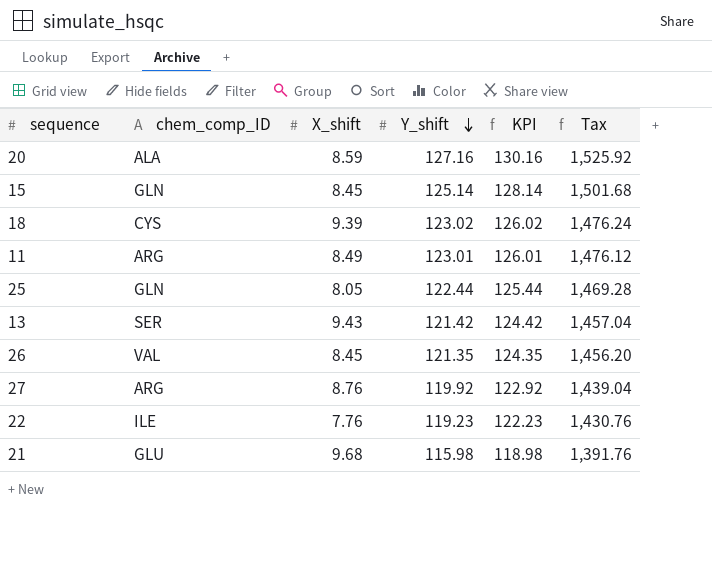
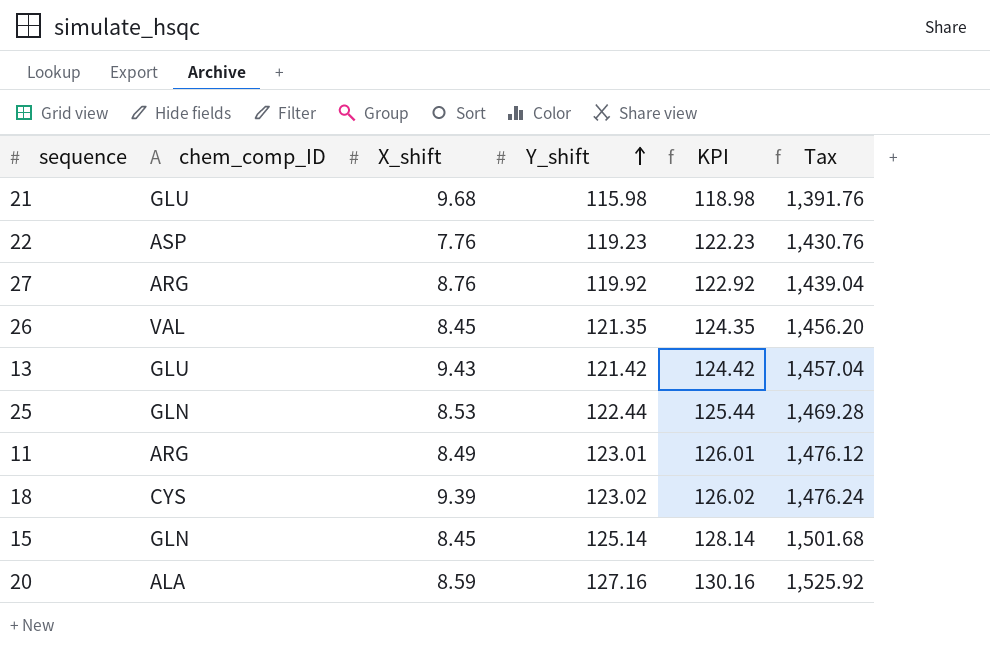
row order: Y_shift descending -> Y_shift ascending
22 | chem_comp_ID: ILE -> ASP
13 | chem_comp_ID: SER -> GLU
25 | X_shift: 8.05 -> 8.53

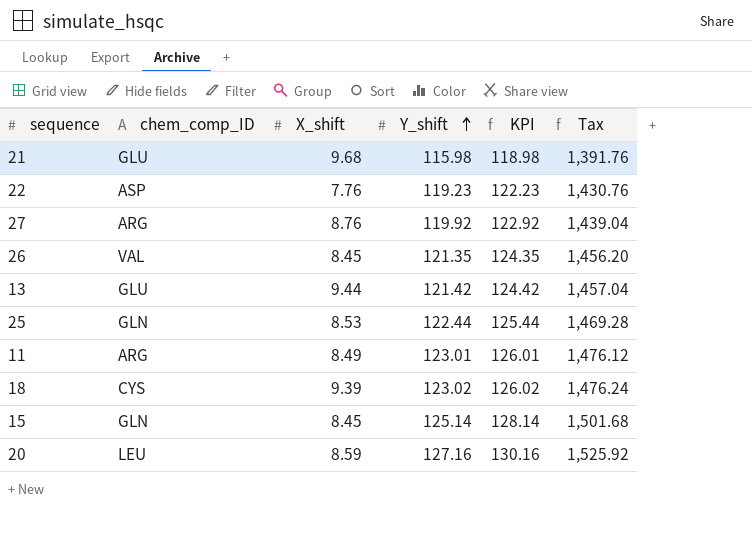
13 | X_shift: 9.43 -> 9.44
20 | chem_comp_ID: ALA -> LEU

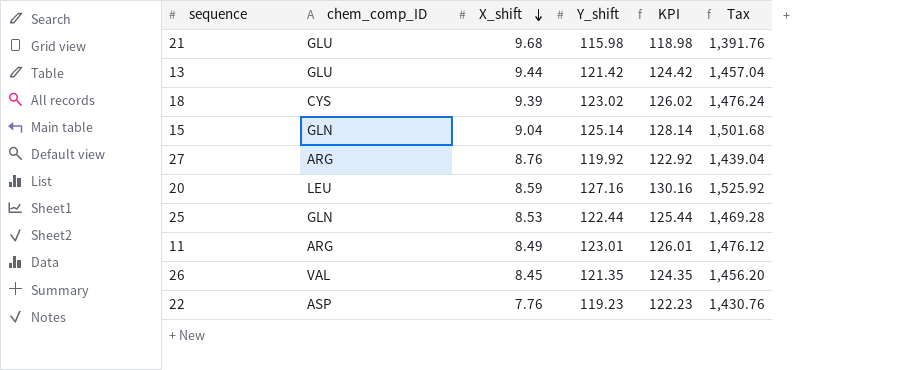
row order: Y_shift ascending -> X_shift descending
15 | X_shift: 8.45 -> 9.04

